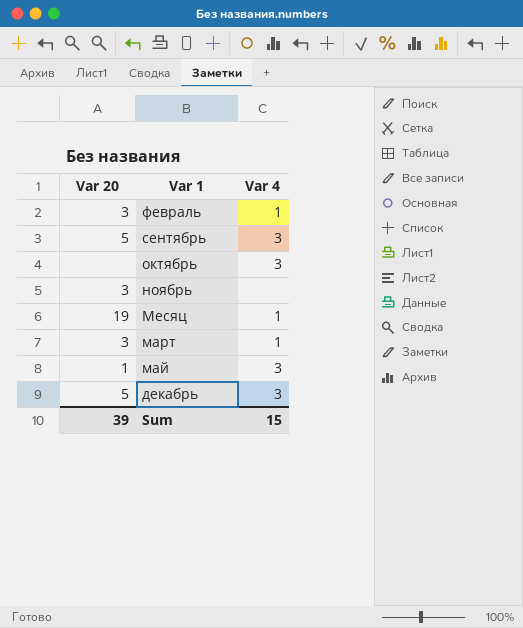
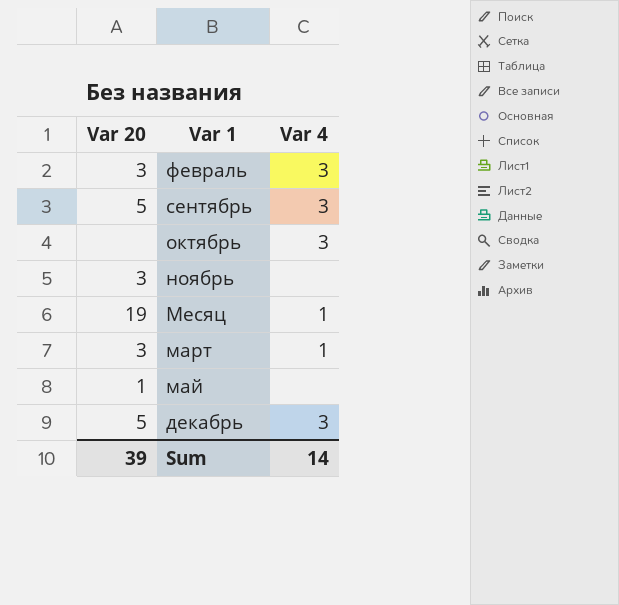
февраль | Var 4: 1 -> 3
май | Var 4: 3 -> none
Sum | Var 4: 15 -> 14

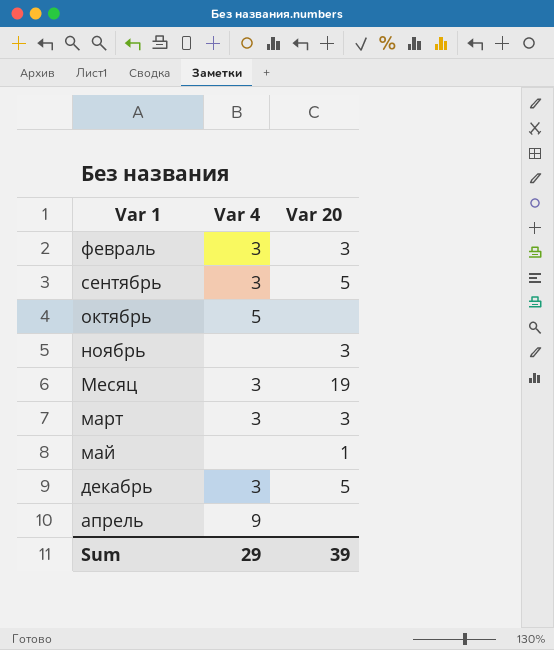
column Var 20 | position: 1 -> 3
октябрь | Var 4: 3 -> 5
Месяц | Var 4: 1 -> 3
март | Var 4: 1 -> 3
row апрель: none -> 9 | none
Sum | Var 4: 14 -> 29

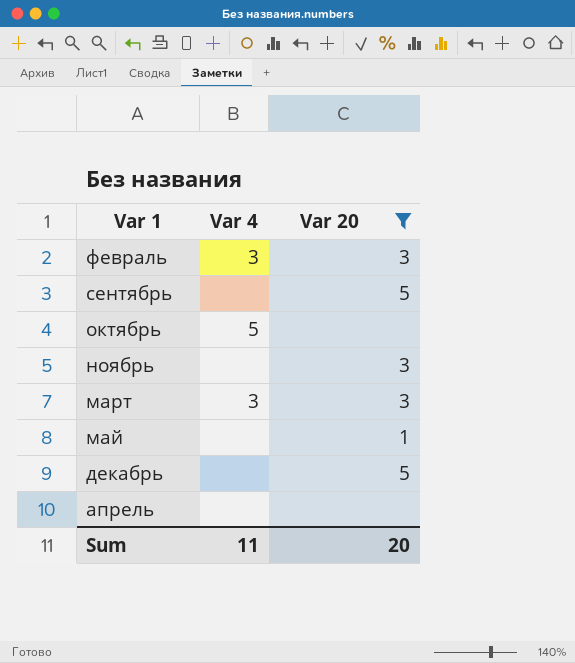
filter: none -> Var 20 != 19
сентябрь | Var 4: 3 -> none
декабрь | Var 4: 3 -> none
апрель | Var 4: 9 -> none
Sum | Var 4: 29 -> 11
Sum | Var 20: 39 -> 20

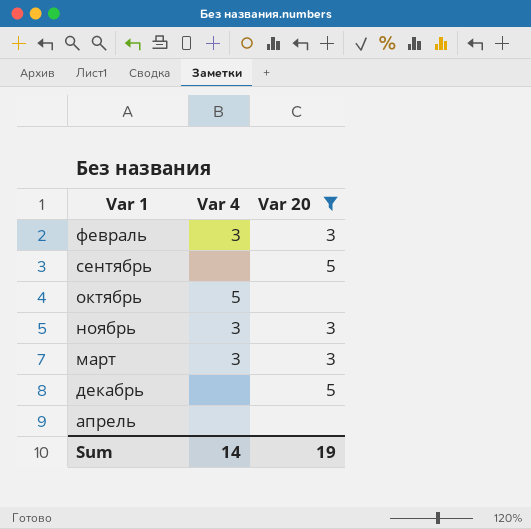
row май: none | 1 -> none
ноябрь | Var 4: none -> 3
Sum | Var 4: 11 -> 14
Sum | Var 20: 20 -> 19

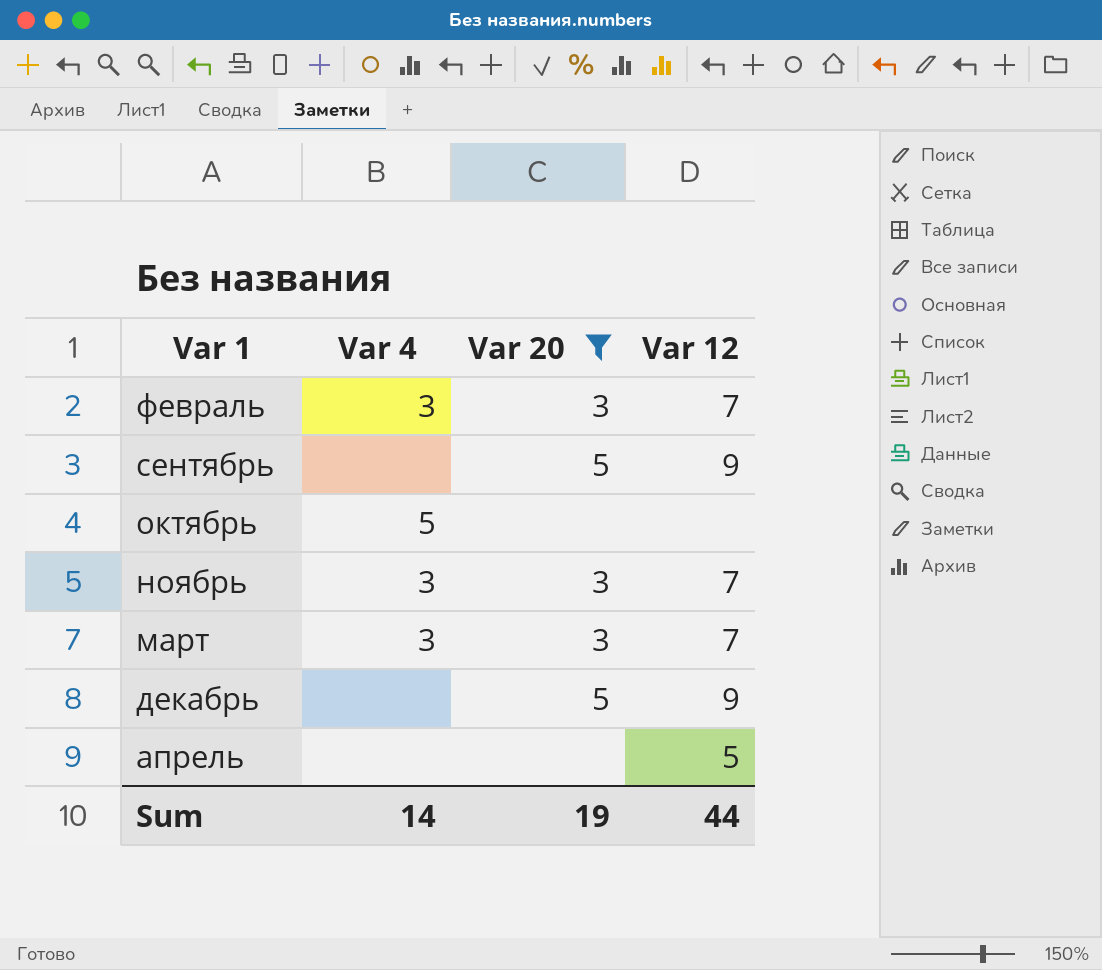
column Var 12 | position: none -> 4

